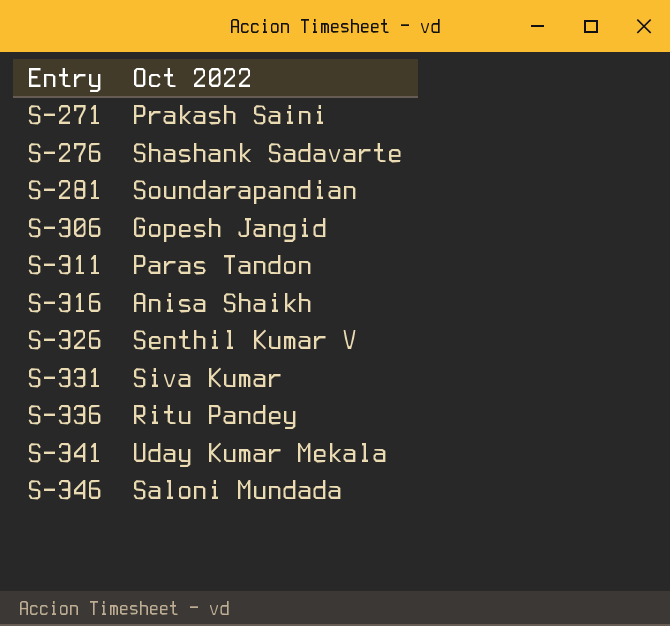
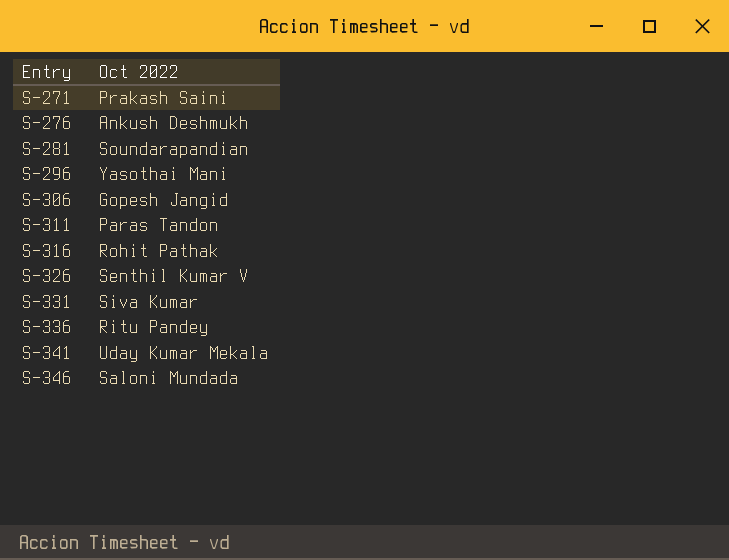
S-276 | Oct 2022: Shashank Sadavarte -> Ankush Deshmukh
row S-296: none -> Yasothai Mani
S-316 | Oct 2022: Anisa Shaikh -> Rohit Pathak

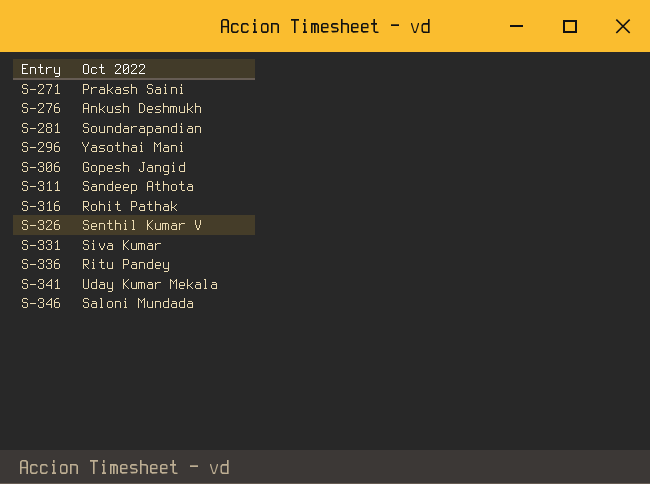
S-311 | Oct 2022: Paras Tandon -> Sandeep Athota

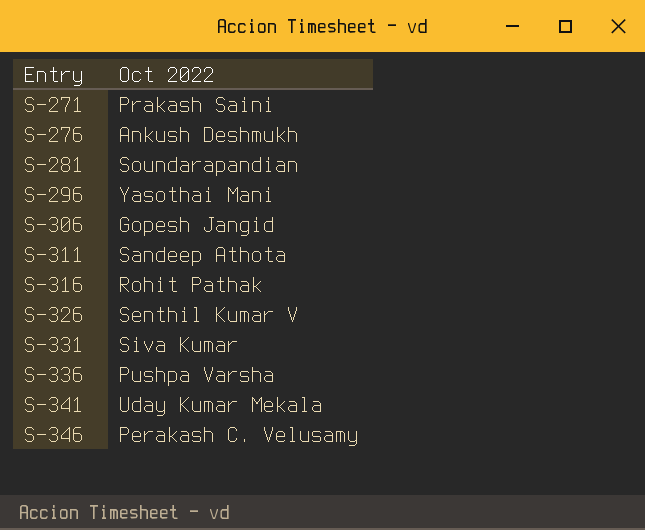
S-336 | Oct 2022: Ritu Pandey -> Pushpa Varsha
S-346 | Oct 2022: Saloni Mundada -> Perakash C. Velusamy

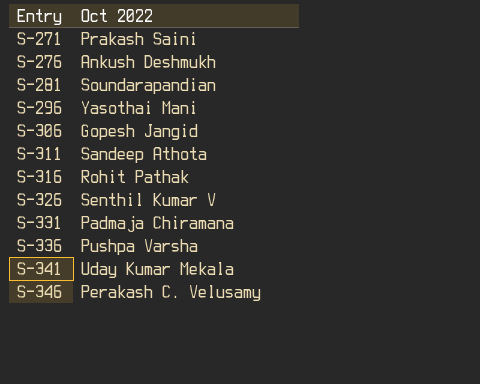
S-331 | Oct 2022: Siva Kumar -> Padmaja Chiramana

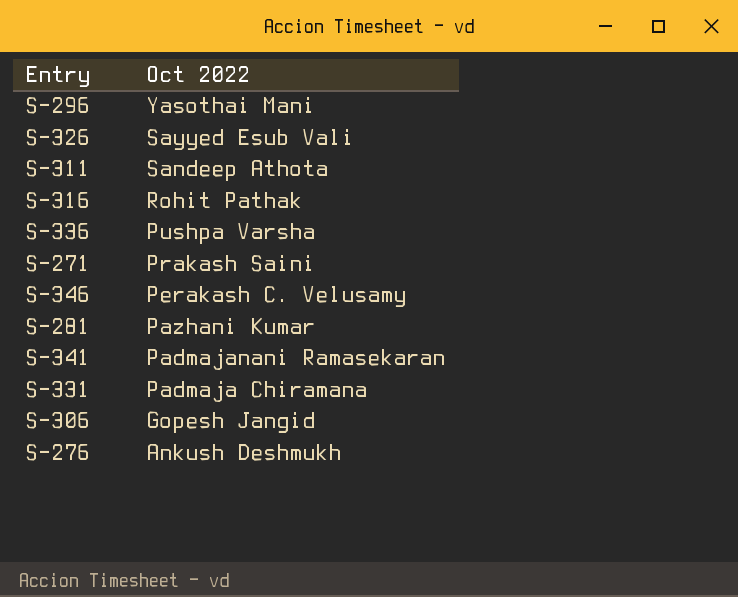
row order: Entry ascending -> Oct 2022 descending
S-326 | Oct 2022: Senthil Kumar V -> Sayyed Esub Vali
S-281 | Oct 2022: Soundarapandian -> Pazhani Kumar
S-341 | Oct 2022: Uday Kumar Mekala -> Padmajanani Ramasekaran

